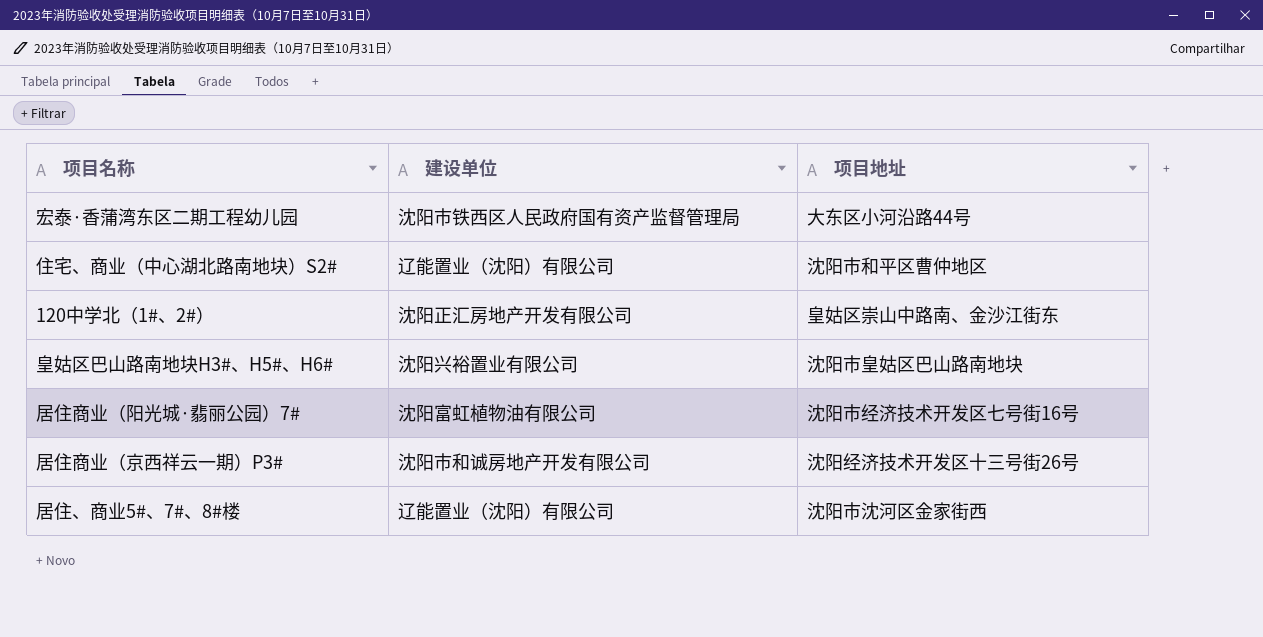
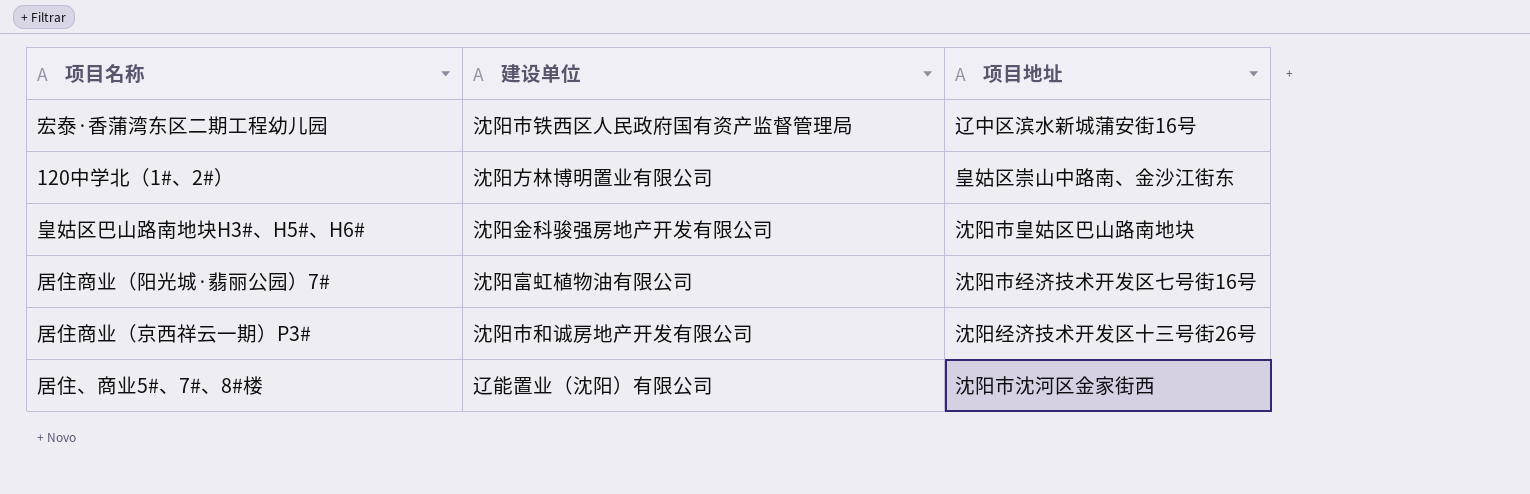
row 住宅、商业（中心湖北路南地块）S2#: 辽能置业（沈阳）有限公司 | 沈阳市和平区曹仲地区 -> none
宏泰·香蒲湾东区二期工程幼儿园 | 项目地址: 大东区小河沿路44号 -> 辽中区滨水新城蒲安街16号
120中学北（1#、2#） | 建设单位: 沈阳正汇房地产开发有限公司 -> 沈阳方林博明置业有限公司
皇姑区巴山路南地块H3#、H5#、H6# | 建设单位: 沈阳兴裕置业有限公司 -> 沈阳金科骏强房地产开发有限公司

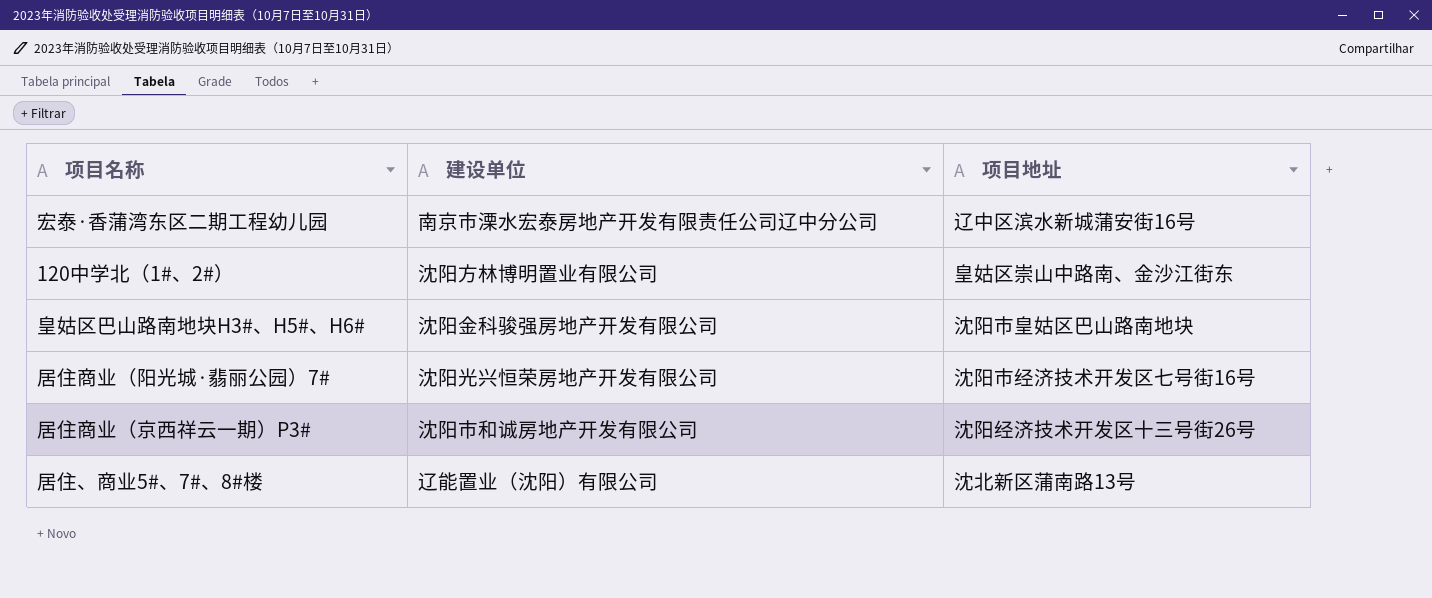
宏泰·香蒲湾东区二期工程幼儿园 | 建设单位: 沈阳市铁西区人民政府国有资产监督管理局 -> 南京市溧水宏泰房地产开发有限责任公司辽中分公司
居住商业（阳光城·翡丽公园）7# | 建设单位: 沈阳富虹植物油有限公司 -> 沈阳光兴恒荣房地产开发有限公司
居住、商业5#、7#、8#楼 | 项目地址: 沈阳市沈河区金家街西 -> 沈北新区蒲南路13号

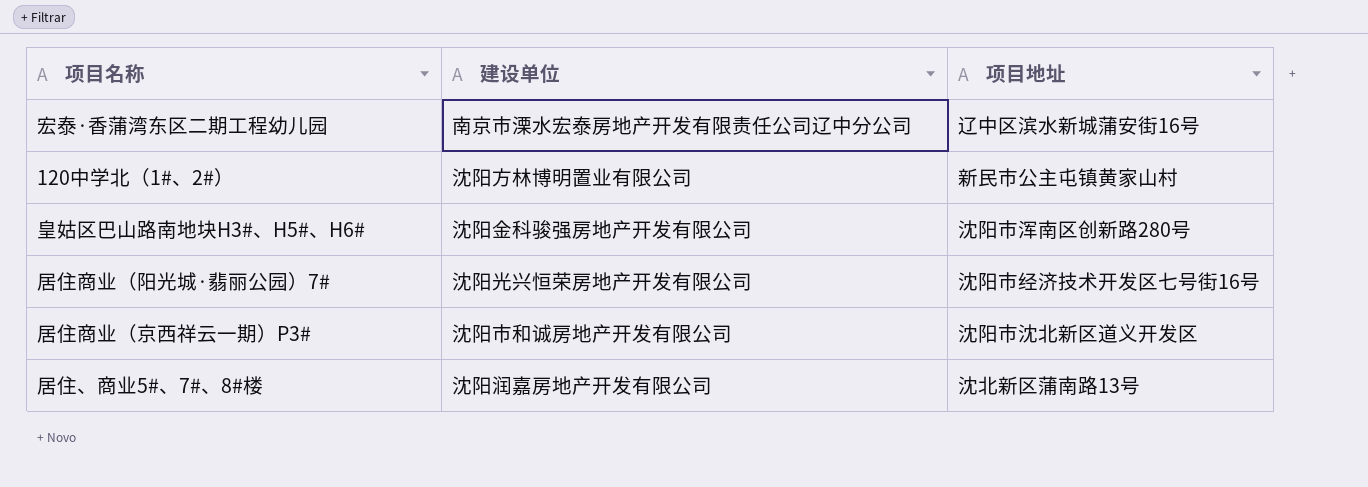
120中学北（1#、2#） | 项目地址: 皇姑区崇山中路南、金沙江街东 -> 新民市公主屯镇黄家山村
皇姑区巴山路南地块H3#、H5#、H6# | 项目地址: 沈阳市皇姑区巴山路南地块 -> 沈阳市浑南区创新路280号
居住商业（京西祥云一期）P3# | 项目地址: 沈阳经济技术开发区十三号街26号 -> 沈阳市沈北新区道义开发区
居住、商业5#、7#、8#楼 | 建设单位: 辽能置业（沈阳）有限公司 -> 沈阳润嘉房地产开发有限公司

